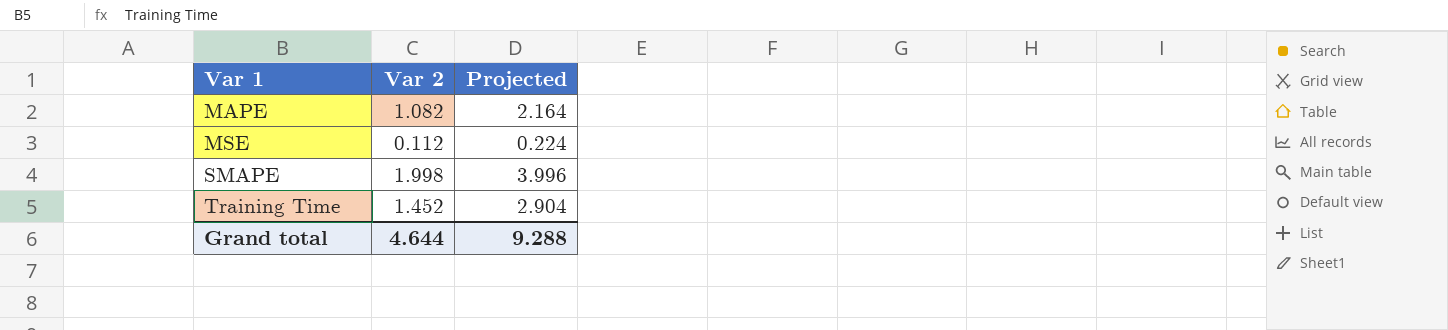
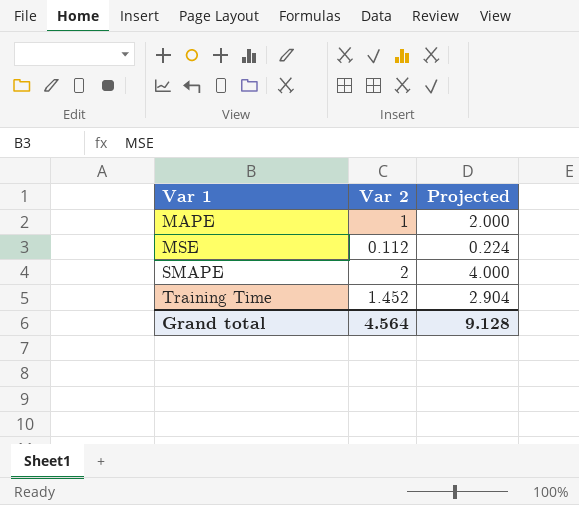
MAPE | Var 2: 1.082 -> 1
MAPE | Projected: 2.164 -> 2.000
SMAPE | Var 2: 1.998 -> 2
SMAPE | Projected: 3.996 -> 4.000
Grand total | Var 2: 4.644 -> 4.564
Grand total | Projected: 9.288 -> 9.128

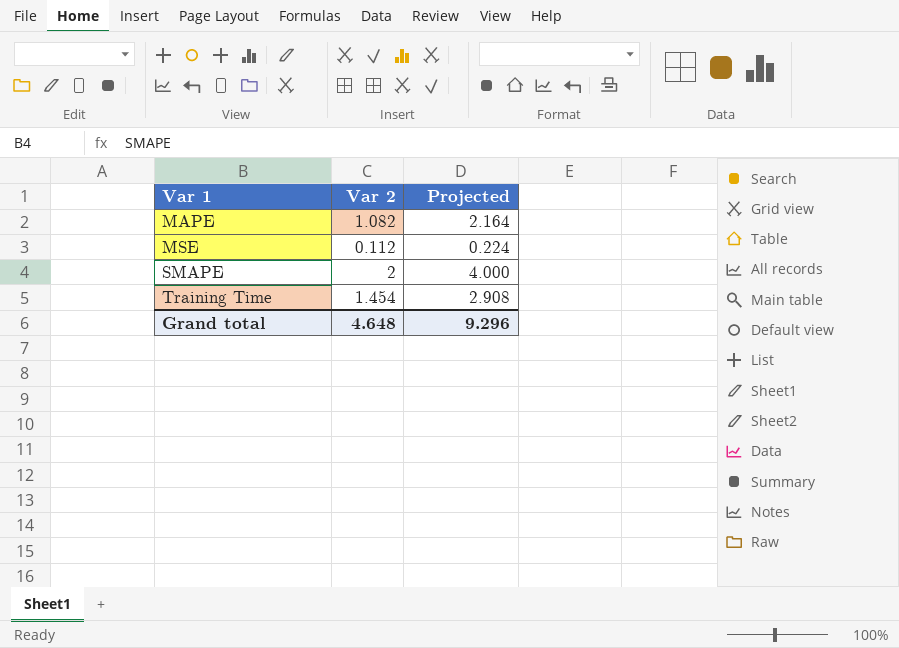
MAPE | Var 2: 1 -> 1.082
MAPE | Projected: 2.000 -> 2.164
Training Time | Var 2: 1.452 -> 1.454
Training Time | Projected: 2.904 -> 2.908
Grand total | Var 2: 4.564 -> 4.648
Grand total | Projected: 9.128 -> 9.296

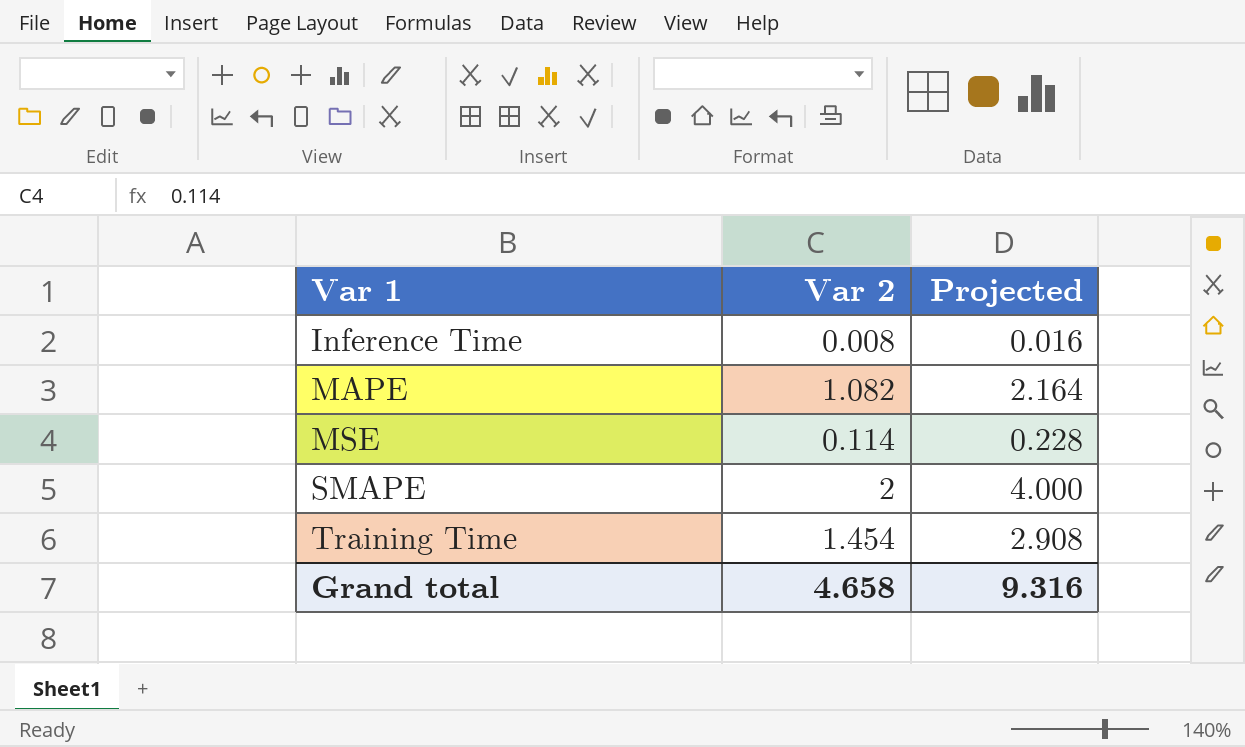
row Inference Time: none -> 0.008 | 0.016
MSE | Var 2: 0.112 -> 0.114
MSE | Projected: 0.224 -> 0.228
Grand total | Var 2: 4.648 -> 4.658
Grand total | Projected: 9.296 -> 9.316

